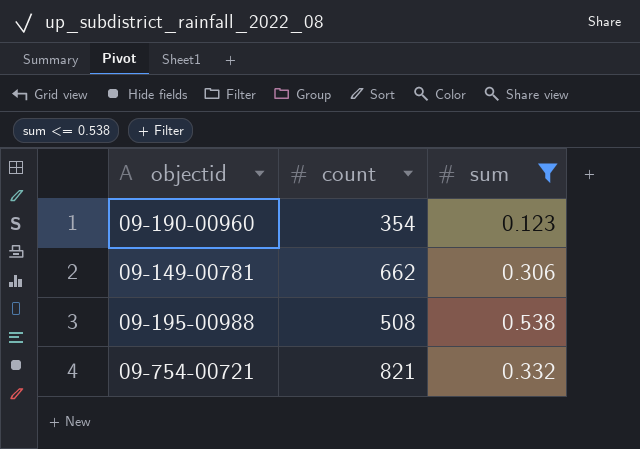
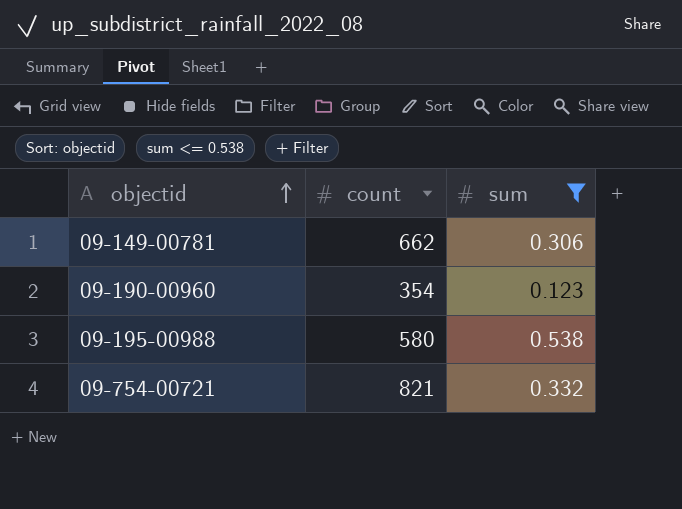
row order: none -> objectid ascending
09-195-00988 | count: 508 -> 580

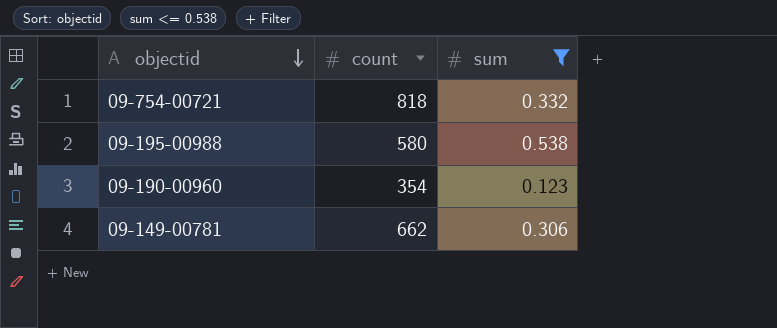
row order: objectid ascending -> objectid descending
09-754-00721 | count: 821 -> 818

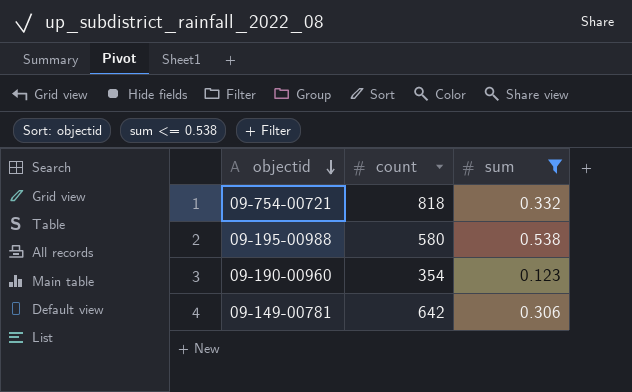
09-149-00781 | count: 662 -> 642

